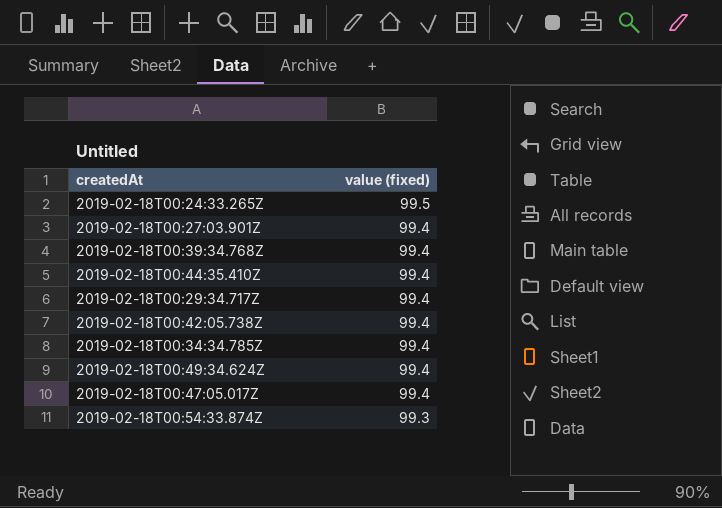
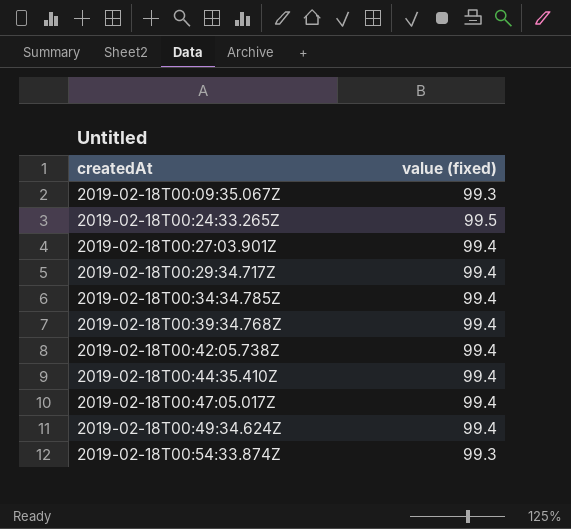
row order: value (fixed) descending -> createdAt ascending
row 2019-02-18T00:09:35.067Z: none -> 99.3

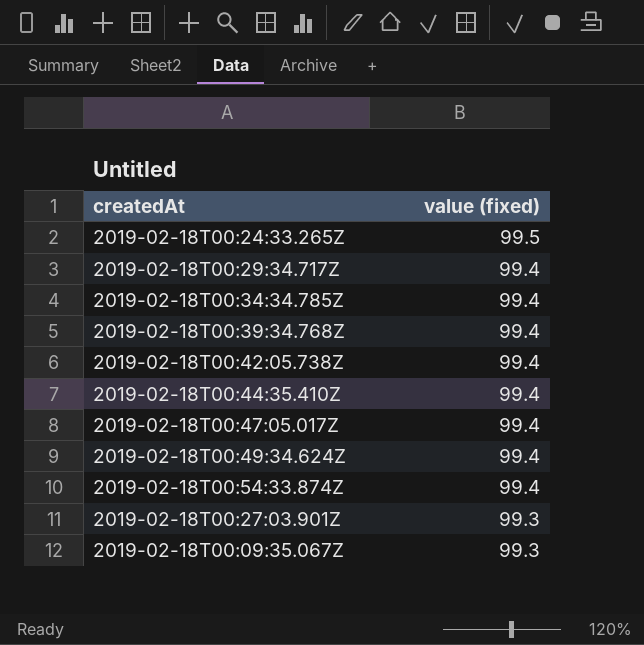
row order: createdAt ascending -> value (fixed) descending
2019-02-18T00:54:33.874Z | value (fixed): 99.3 -> 99.4
2019-02-18T00:27:03.901Z | value (fixed): 99.4 -> 99.3

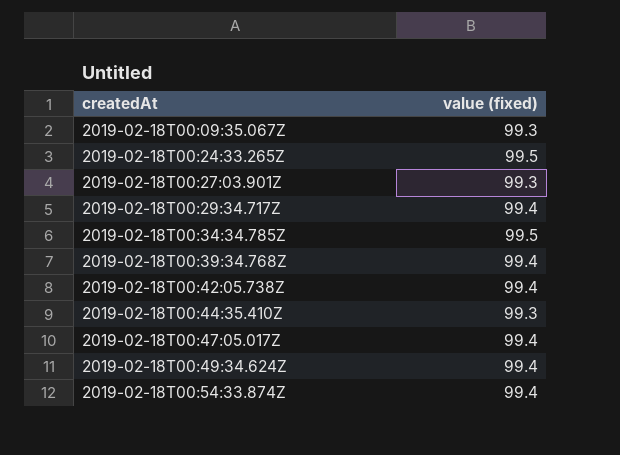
row order: value (fixed) descending -> createdAt ascending
2019-02-18T00:34:34.785Z | value (fixed): 99.4 -> 99.5
2019-02-18T00:44:35.410Z | value (fixed): 99.4 -> 99.3

